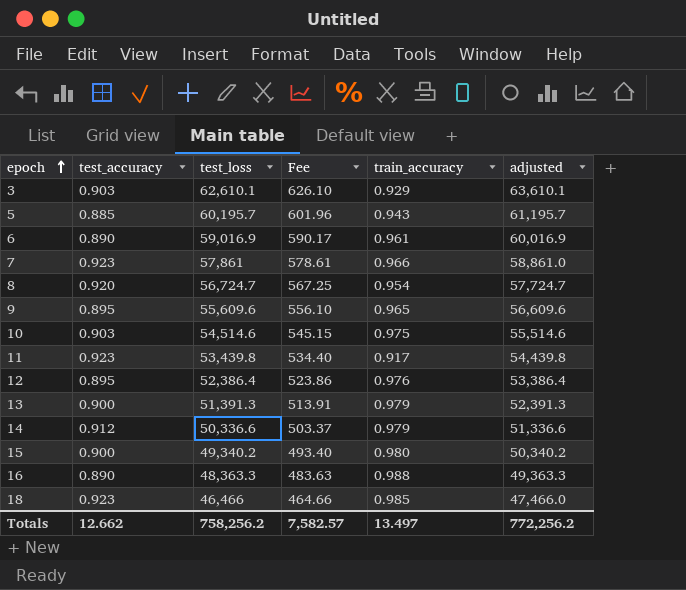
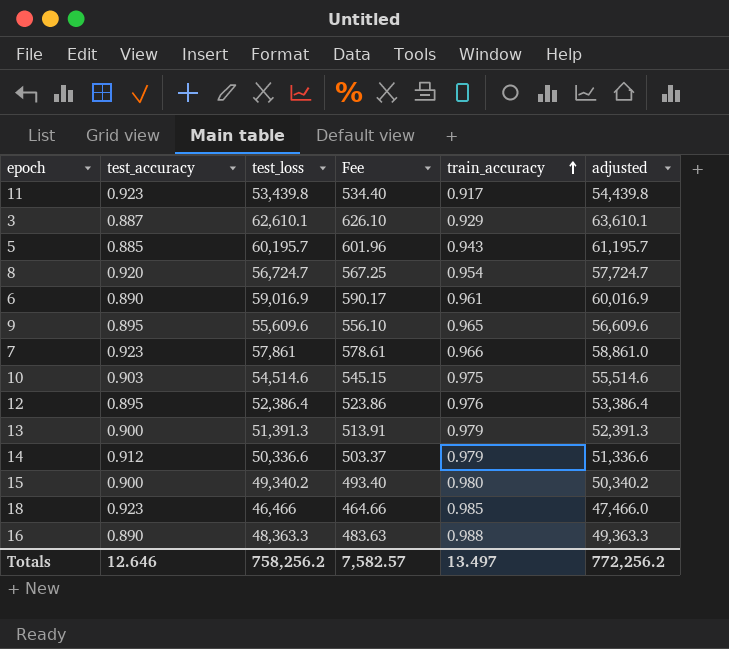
row order: epoch ascending -> train_accuracy ascending
3 | test_accuracy: 0.903 -> 0.887
Totals | test_accuracy: 12.662 -> 12.646

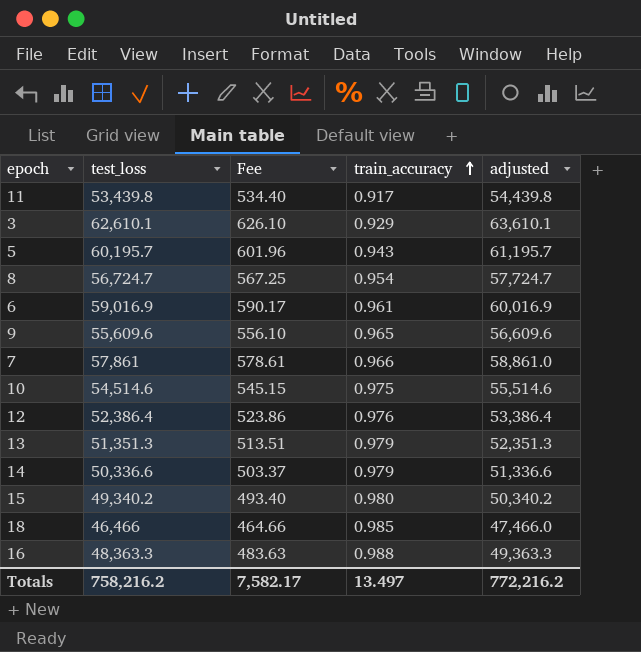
column test_accuracy | position: 2 -> none
13 | test_loss: 51,391.3 -> 51,351.3
13 | Fee: 513.91 -> 513.51
13 | adjusted: 52,391.3 -> 52,351.3
Totals | test_loss: 758,256.2 -> 758,216.2
Totals | Fee: 7,582.57 -> 7,582.17
Totals | adjusted: 772,256.2 -> 772,216.2

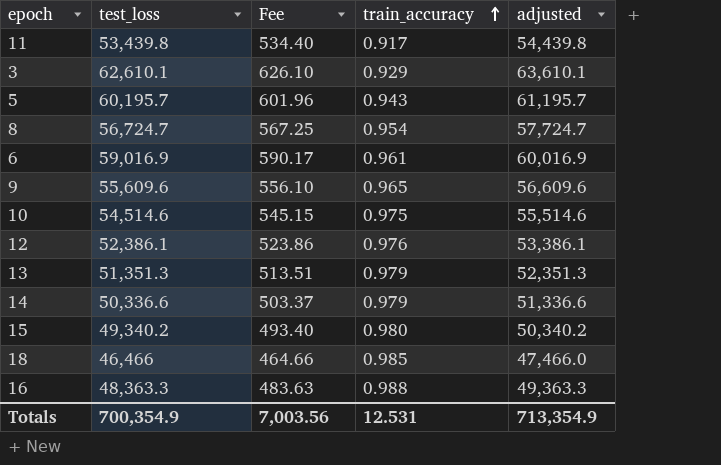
row 7: 57,861 | 578.61 | 0.966 | 58,861.0 -> none
12 | test_loss: 52,386.4 -> 52,386.1
12 | adjusted: 53,386.4 -> 53,386.1
Totals | test_loss: 758,216.2 -> 700,354.9
Totals | Fee: 7,582.17 -> 7,003.56
Totals | train_accuracy: 13.497 -> 12.531
Totals | adjusted: 772,216.2 -> 713,354.9

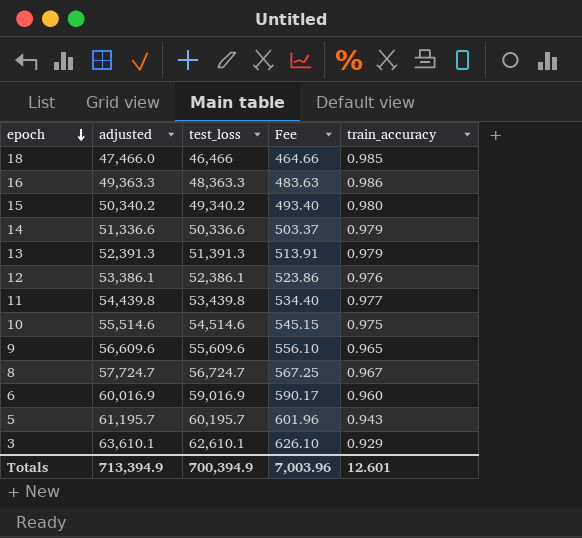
row order: train_accuracy ascending -> epoch descending
column adjusted | position: 5 -> 2
16 | train_accuracy: 0.988 -> 0.986
13 | adjusted: 52,351.3 -> 52,391.3
13 | test_loss: 51,351.3 -> 51,391.3
13 | Fee: 513.51 -> 513.91
11 | train_accuracy: 0.917 -> 0.977
8 | train_accuracy: 0.954 -> 0.967
6 | train_accuracy: 0.961 -> 0.960
Totals | adjusted: 713,354.9 -> 713,394.9
Totals | test_loss: 700,354.9 -> 700,394.9
Totals | Fee: 7,003.56 -> 7,003.96
Totals | train_accuracy: 12.531 -> 12.601

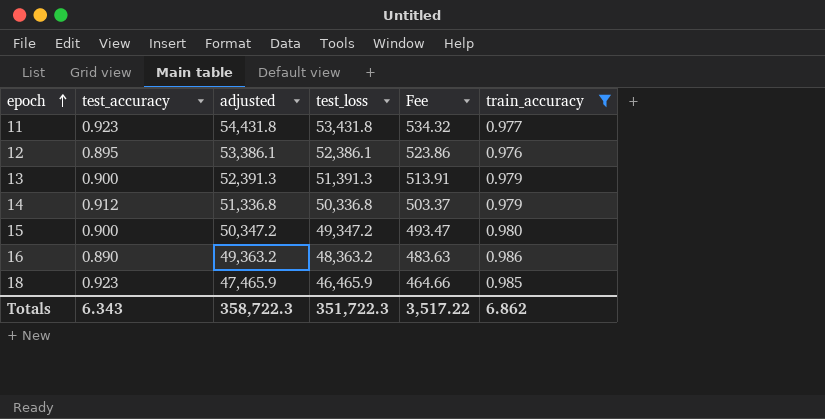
filter: none -> train_accuracy >= 0.976
row order: epoch descending -> epoch ascending
column test_accuracy | position: none -> 2
11 | adjusted: 54,439.8 -> 54,431.8
11 | test_loss: 53,439.8 -> 53,431.8
11 | Fee: 534.40 -> 534.32
14 | adjusted: 51,336.6 -> 51,336.8
14 | test_loss: 50,336.6 -> 50,336.8
15 | adjusted: 50,340.2 -> 50,347.2
15 | test_loss: 49,340.2 -> 49,347.2
15 | Fee: 493.40 -> 493.47
16 | adjusted: 49,363.3 -> 49,363.2
16 | test_loss: 48,363.3 -> 48,363.2
18 | adjusted: 47,466.0 -> 47,465.9
18 | test_loss: 46,466 -> 46,465.9
Totals | adjusted: 713,394.9 -> 358,722.3
Totals | test_loss: 700,394.9 -> 351,722.3
Totals | Fee: 7,003.96 -> 3,517.22
Totals | train_accuracy: 12.601 -> 6.862

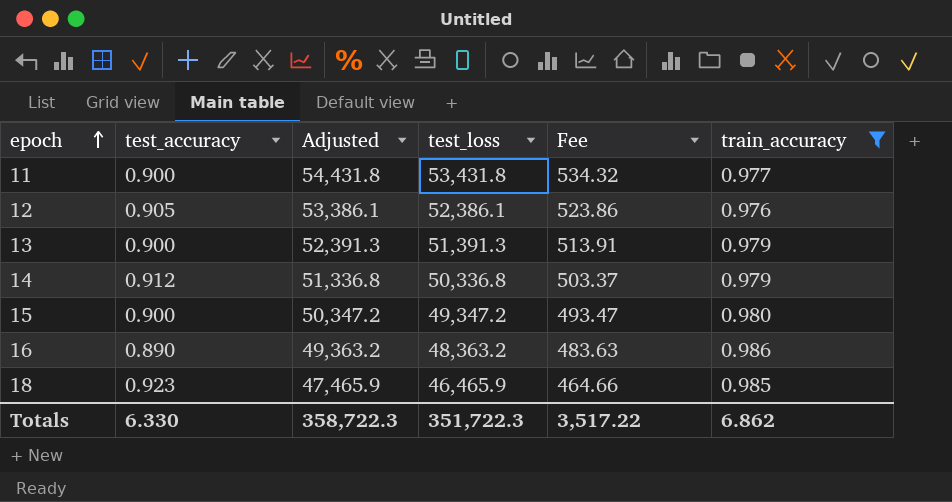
column name: adjusted -> Adjusted
11 | test_accuracy: 0.923 -> 0.900
12 | test_accuracy: 0.895 -> 0.905
Totals | test_accuracy: 6.343 -> 6.330

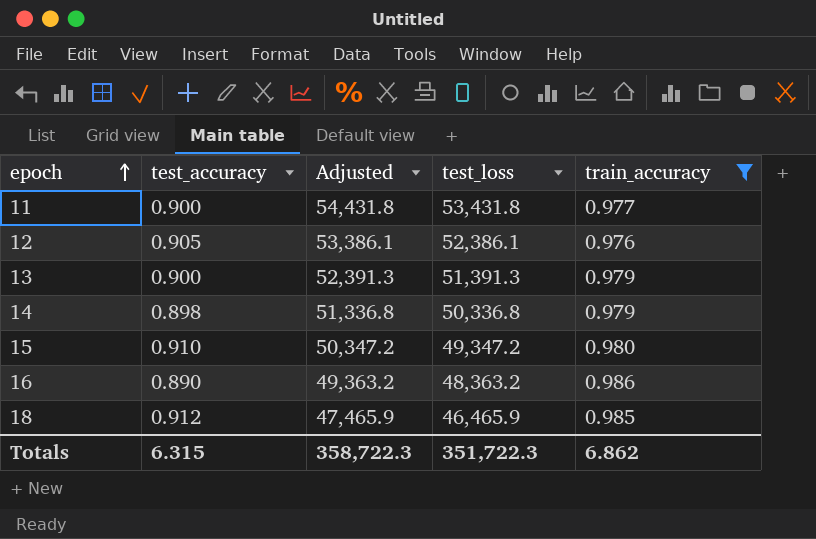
column Fee | formula: [test_loss] * 0.01 -> none
14 | test_accuracy: 0.912 -> 0.898
15 | test_accuracy: 0.900 -> 0.910
18 | test_accuracy: 0.923 -> 0.912
Totals | test_accuracy: 6.330 -> 6.315

